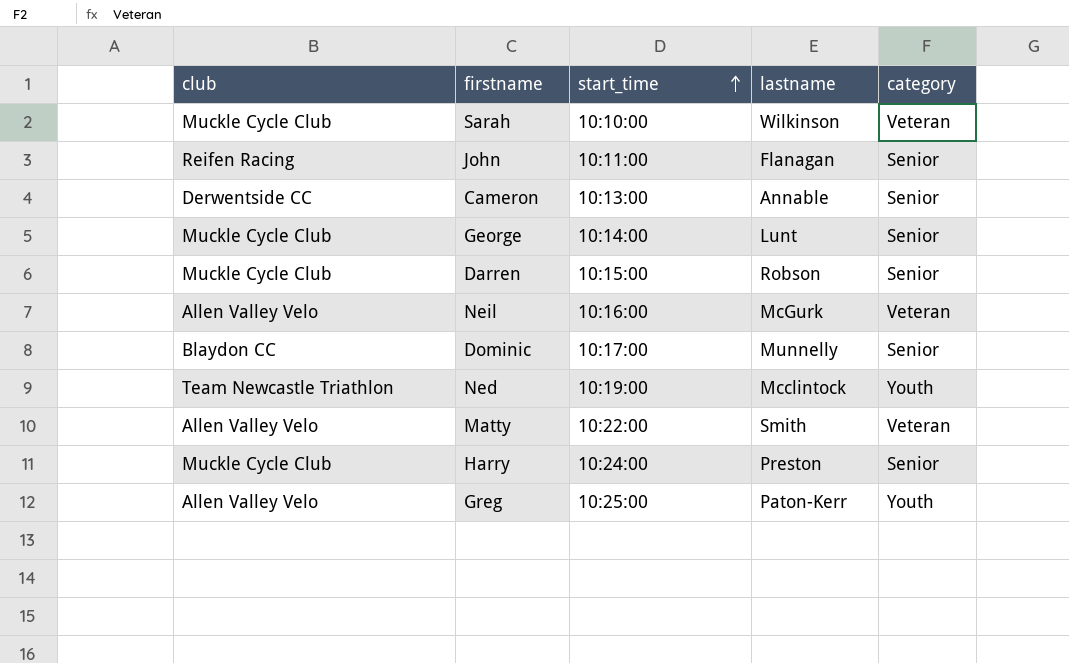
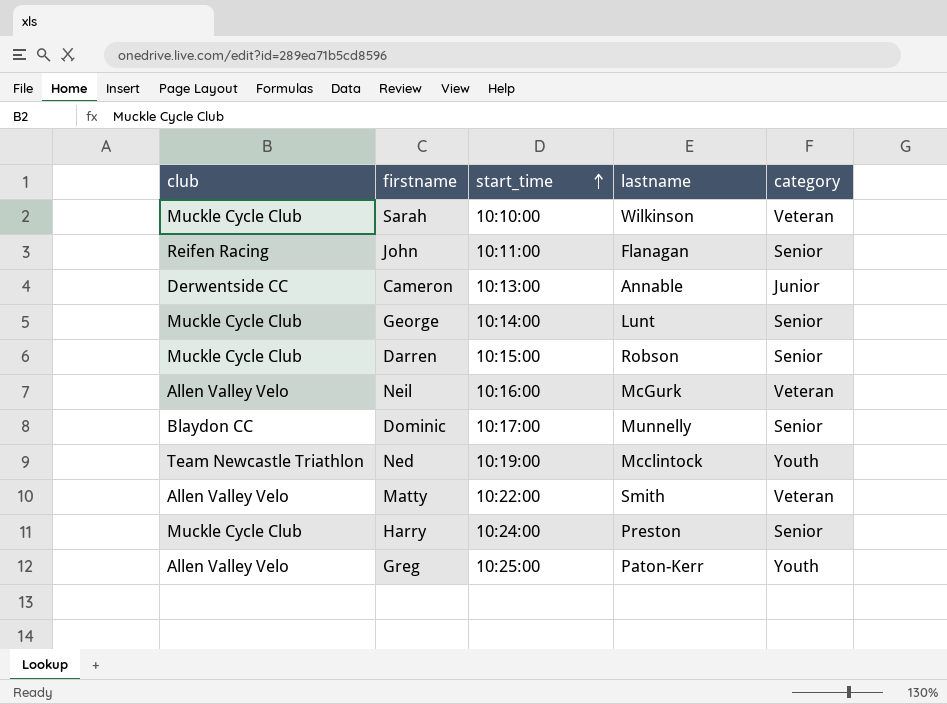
Cameron | category: Senior -> Junior

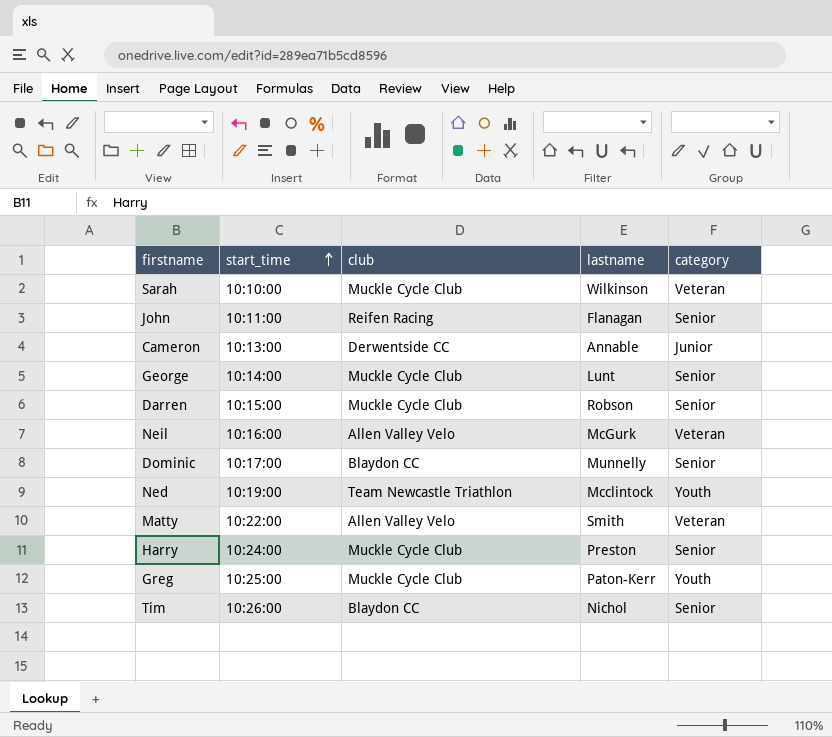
column club | position: 1 -> 3
Greg | club: Allen Valley Velo -> Muckle Cycle Club
row Tim: none -> 10:26:00 | Blaydon CC | Nichol | Senior

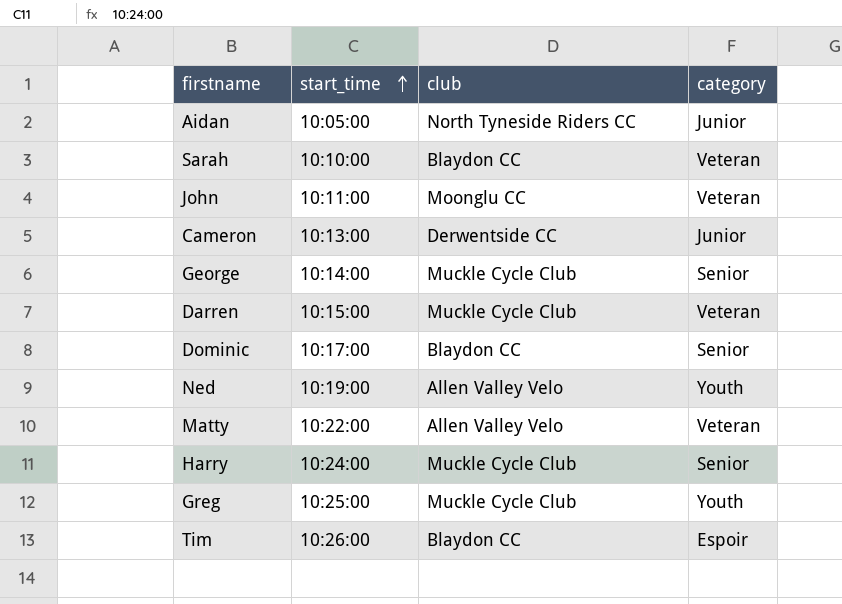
column lastname | position: 4 -> none
row Neil: 10:16:00 | Allen Valley Velo | McGurk | Veteran -> none
row Aidan: none -> 10:05:00 | North Tyneside Riders CC | Junior
Sarah | club: Muckle Cycle Club -> Blaydon CC
John | club: Reifen Racing -> Moonglu CC
John | category: Senior -> Veteran
Darren | category: Senior -> Veteran
Ned | club: Team Newcastle Triathlon -> Allen Valley Velo
Tim | category: Senior -> Espoir

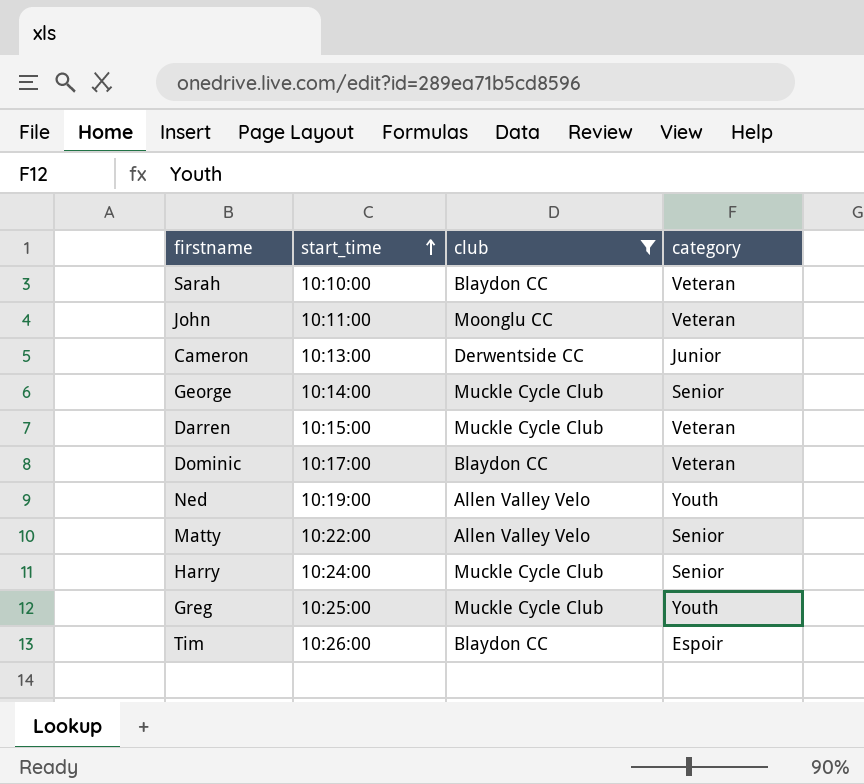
filter: none -> club != North Tyneside Riders CC
Dominic | category: Senior -> Veteran
Matty | category: Veteran -> Senior

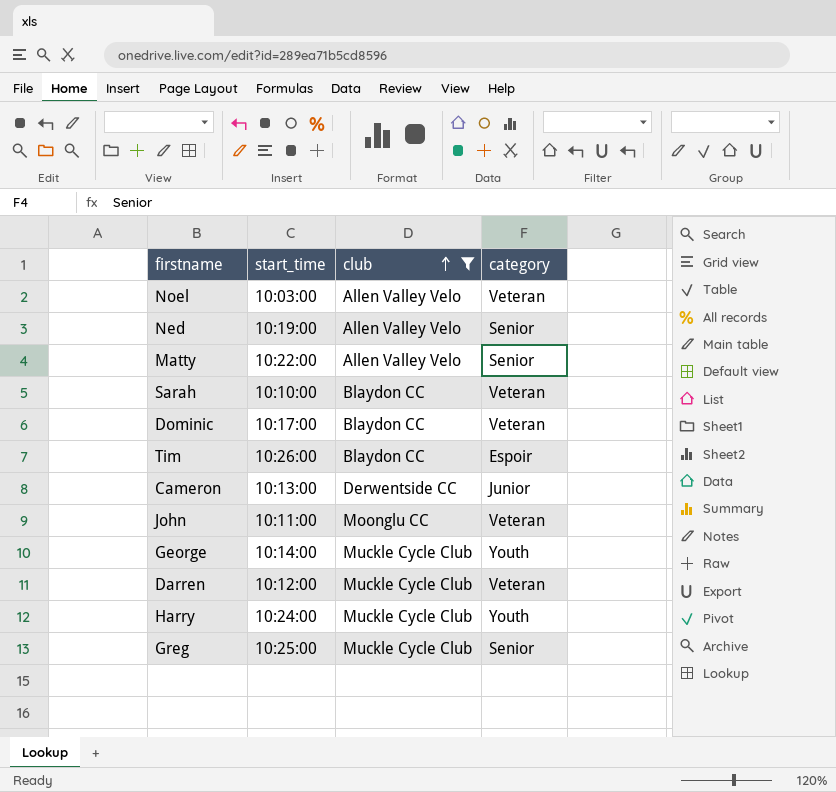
row order: start_time ascending -> club ascending
row Noel: none -> 10:03:00 | Allen Valley Velo | Veteran
Ned | category: Youth -> Senior
George | category: Senior -> Youth
Darren | start_time: 10:15:00 -> 10:12:00
Harry | category: Senior -> Youth
Greg | category: Youth -> Senior

